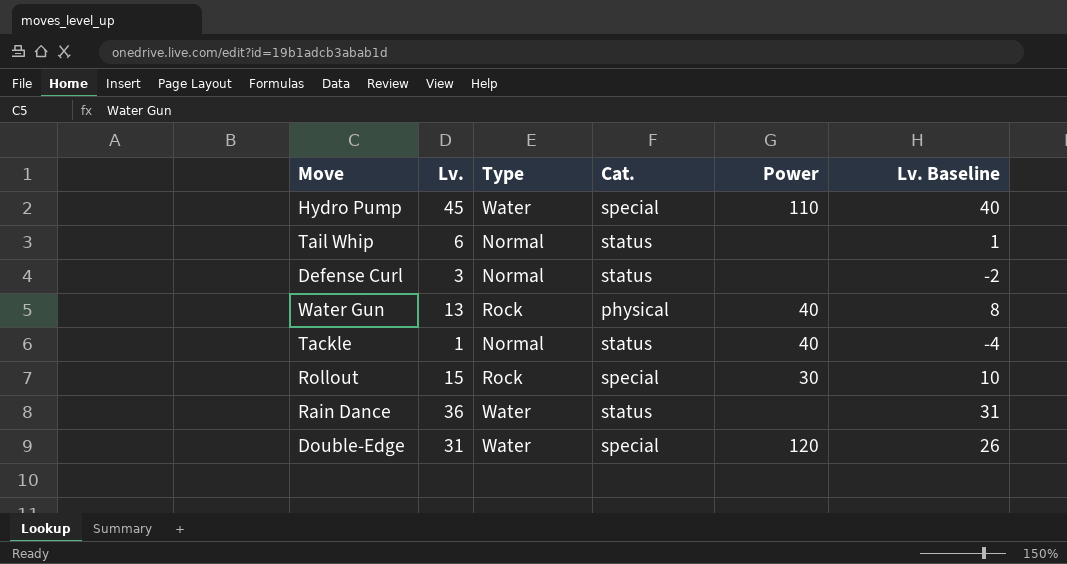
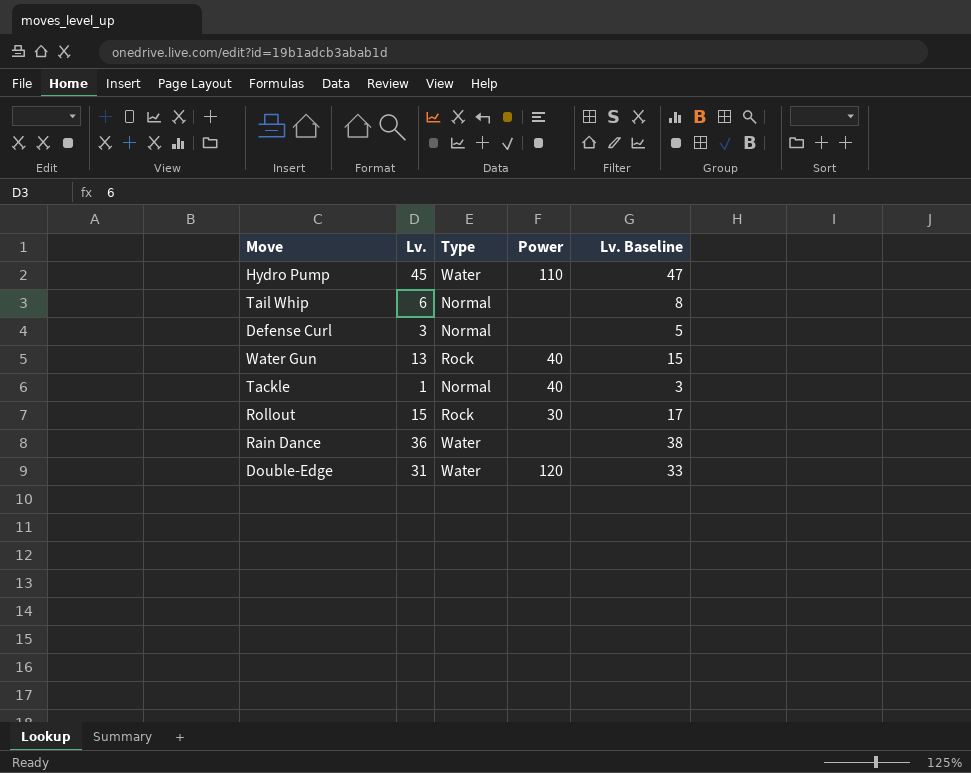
column Cat. | position: 4 -> none
column Lv. Baseline | formula: [Lv.] - 5 -> [Lv.] + 2

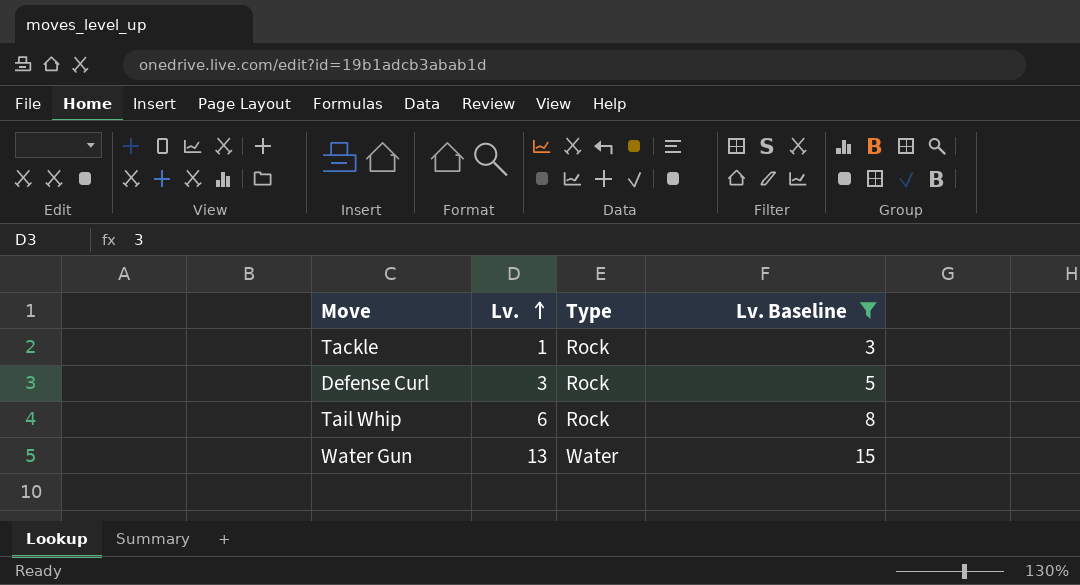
filter: none -> Lv. Baseline <= 15
row order: none -> Lv. ascending
column Power | position: 4 -> none
Tackle | Type: Normal -> Rock
Defense Curl | Type: Normal -> Rock
Tail Whip | Type: Normal -> Rock
Water Gun | Type: Rock -> Water

